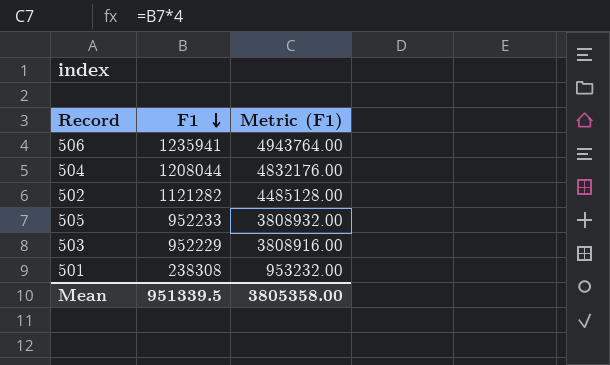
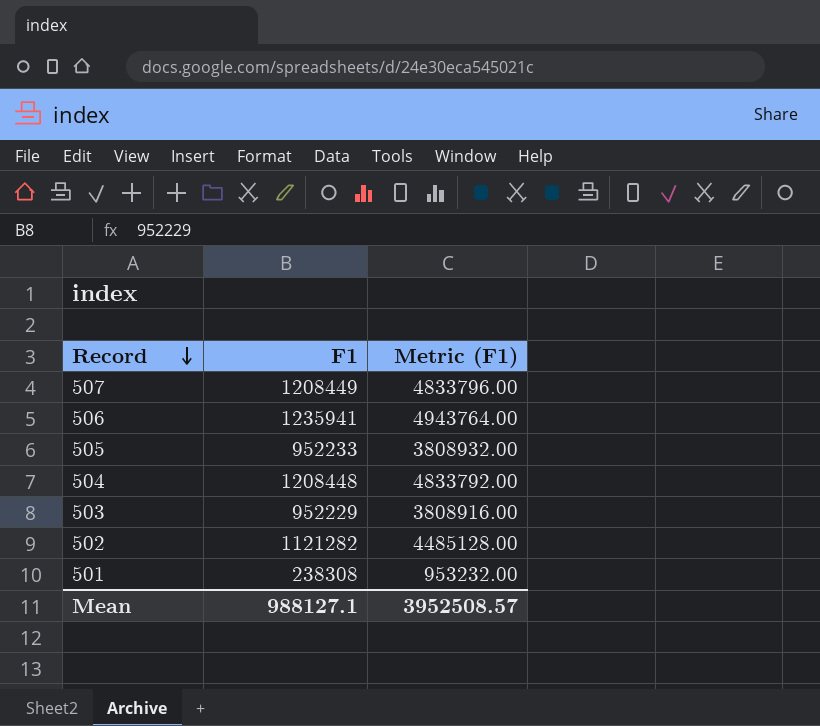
row order: F1 descending -> Record descending
row 507: none -> 1208449 | 4833796.00
504 | F1: 1208044 -> 1208448
504 | Metric (F1): 4832176.00 -> 4833792.00
Mean | F1: 951339.5 -> 988127.1
Mean | Metric (F1): 3805358.00 -> 3952508.57

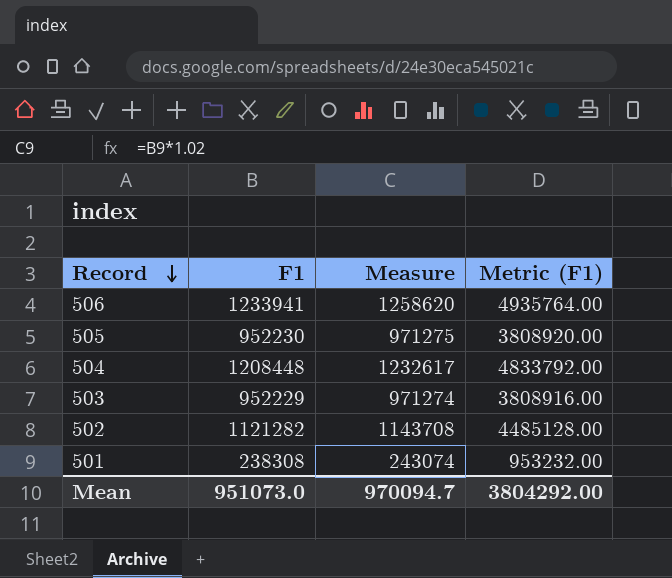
column Measure | formula: none -> [F1] * 1.02
row 507: 1208449 | 4833796.00 -> none
506 | F1: 1235941 -> 1233941
506 | Metric (F1): 4943764.00 -> 4935764.00
505 | F1: 952233 -> 952230
505 | Metric (F1): 3808932.00 -> 3808920.00
Mean | F1: 988127.1 -> 951073.0
Mean | Metric (F1): 3952508.57 -> 3804292.00

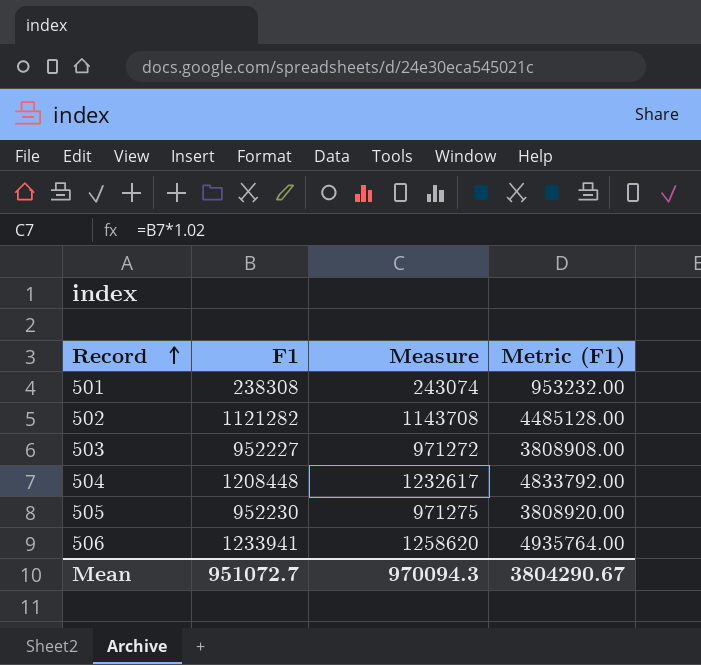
row order: Record descending -> Record ascending
503 | F1: 952229 -> 952227
503 | Measure: 971274 -> 971272
503 | Metric (F1): 3808916.00 -> 3808908.00
Mean | F1: 951073.0 -> 951072.7
Mean | Measure: 970094.7 -> 970094.3
Mean | Metric (F1): 3804292.00 -> 3804290.67

